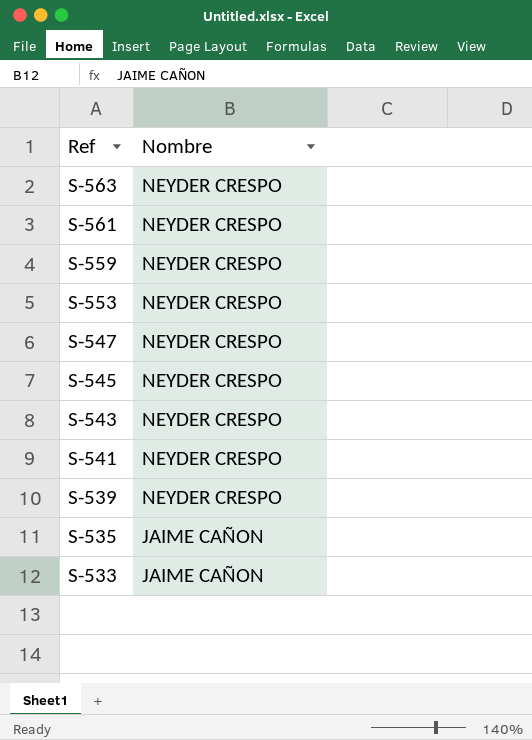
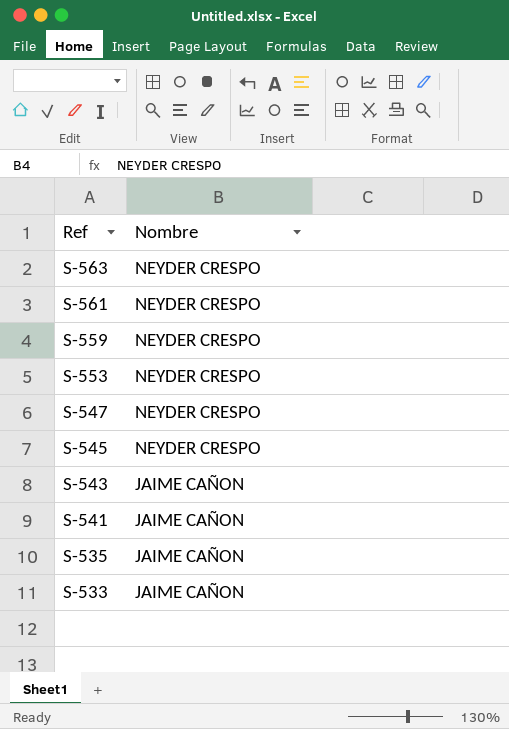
row S-539: NEYDER CRESPO -> none
S-543 | Nombre: NEYDER CRESPO -> JAIME CAÑON
S-541 | Nombre: NEYDER CRESPO -> JAIME CAÑON

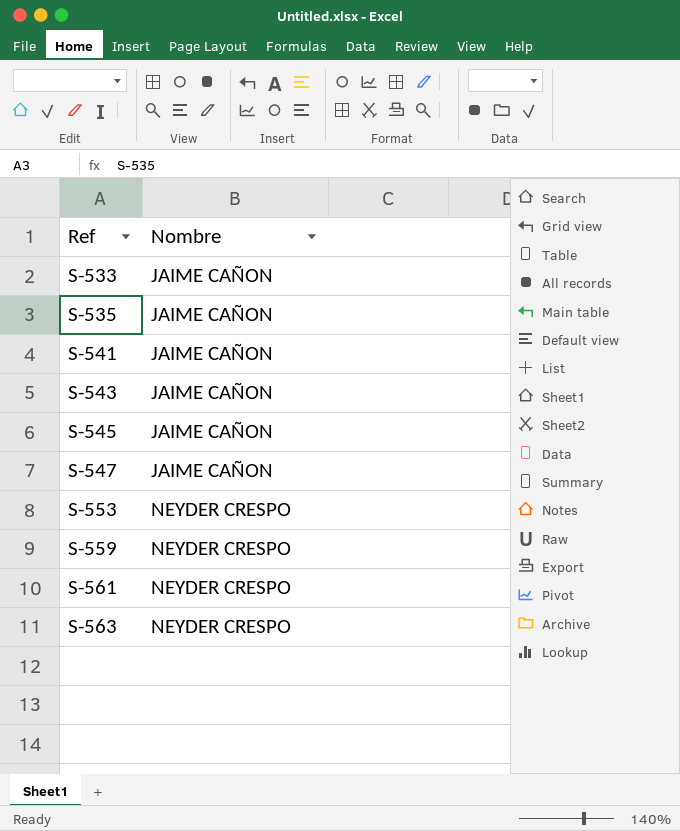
row order: Ref descending -> Ref ascending
S-545 | Nombre: NEYDER CRESPO -> JAIME CAÑON
S-547 | Nombre: NEYDER CRESPO -> JAIME CAÑON

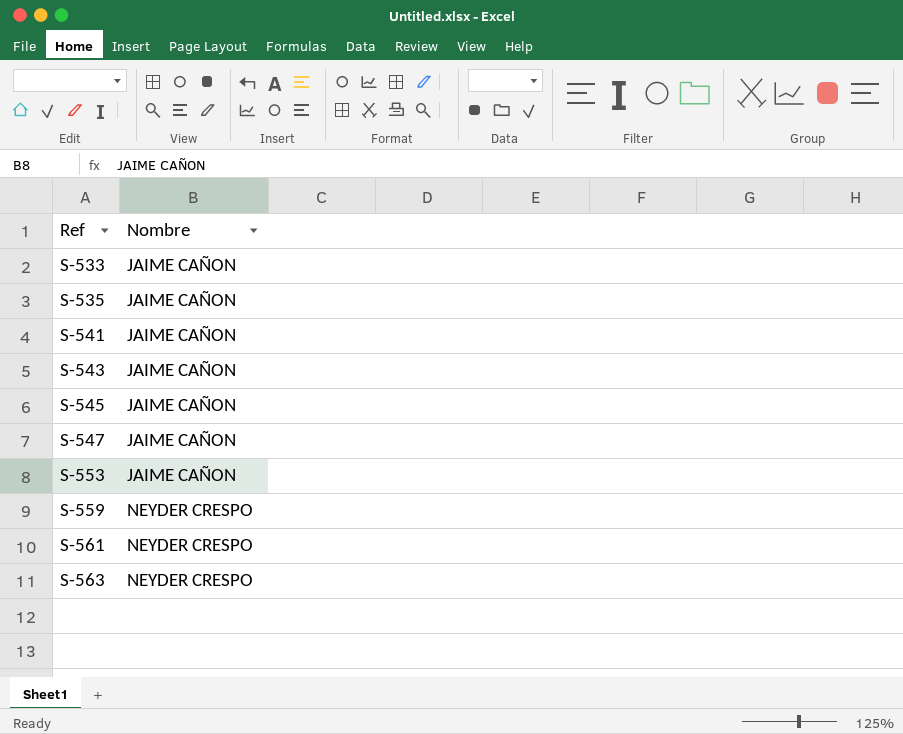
S-553 | Nombre: NEYDER CRESPO -> JAIME CAÑON

